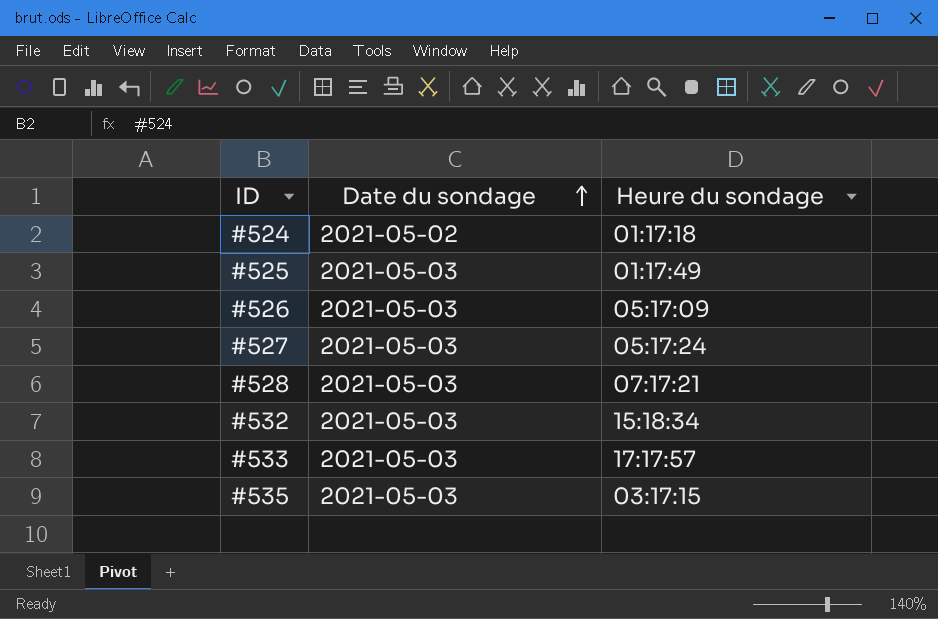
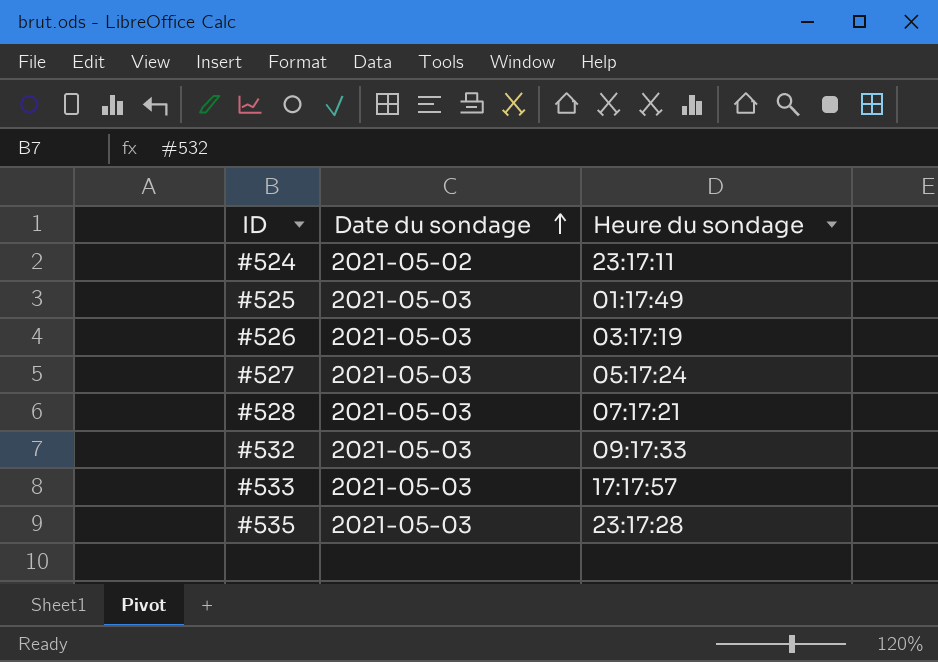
#524 | Heure du sondage: 01:17:18 -> 23:17:11
#526 | Heure du sondage: 05:17:09 -> 03:17:19
#532 | Heure du sondage: 15:18:34 -> 09:17:33
#535 | Heure du sondage: 03:17:15 -> 23:17:28

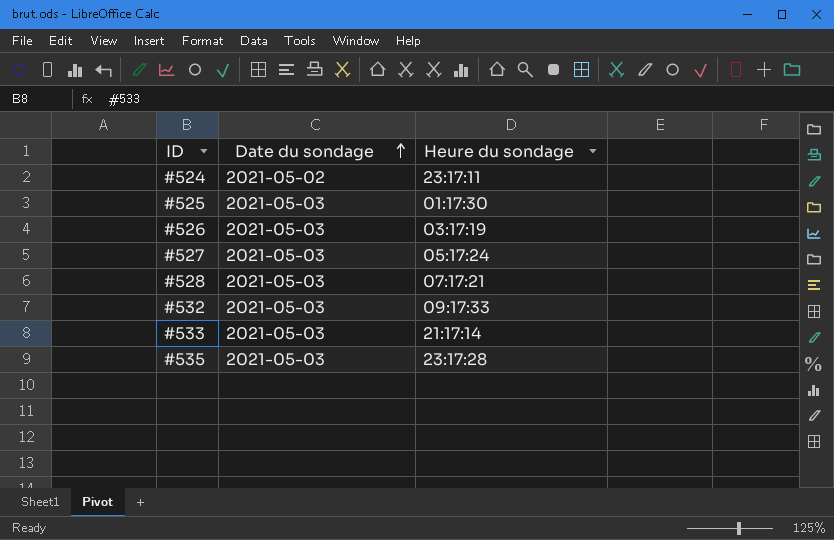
#525 | Heure du sondage: 01:17:49 -> 01:17:30
#533 | Heure du sondage: 17:17:57 -> 21:17:14

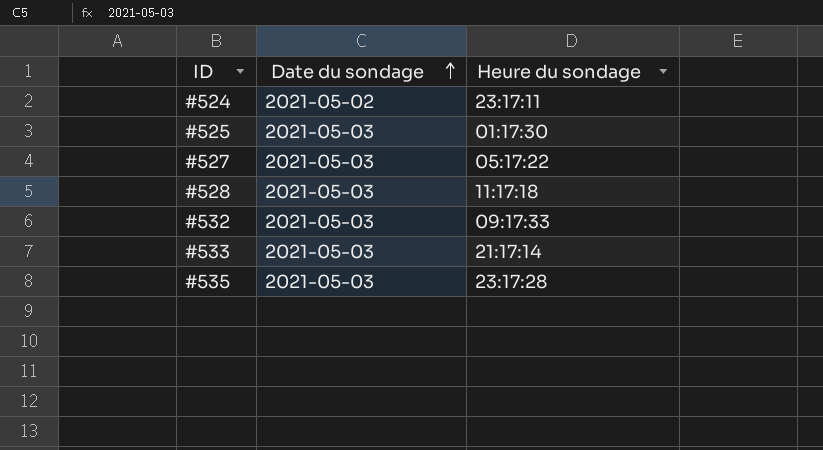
row #526: 2021-05-03 | 03:17:19 -> none
#527 | Heure du sondage: 05:17:24 -> 05:17:22
#528 | Heure du sondage: 07:17:21 -> 11:17:18

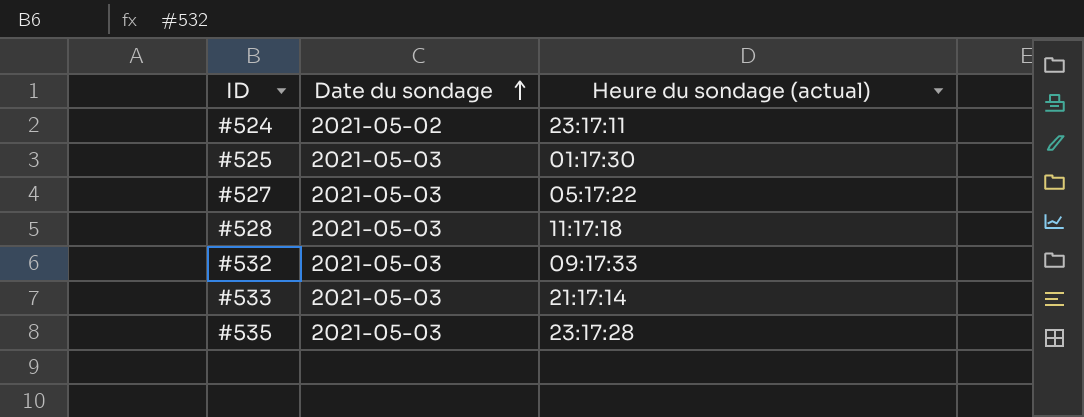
column name: Heure du sondage -> Heure du sondage (actual)

